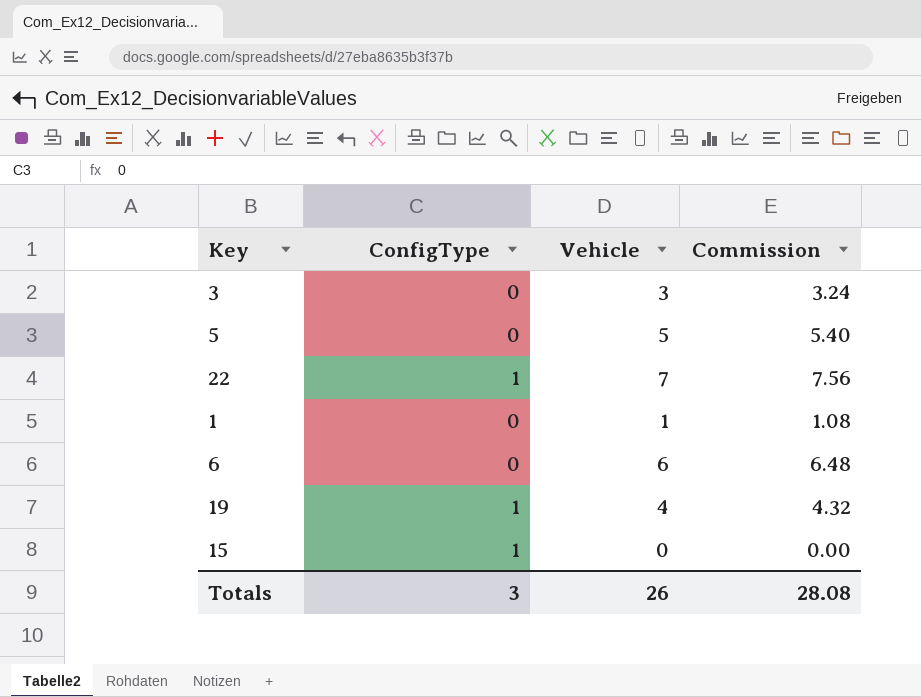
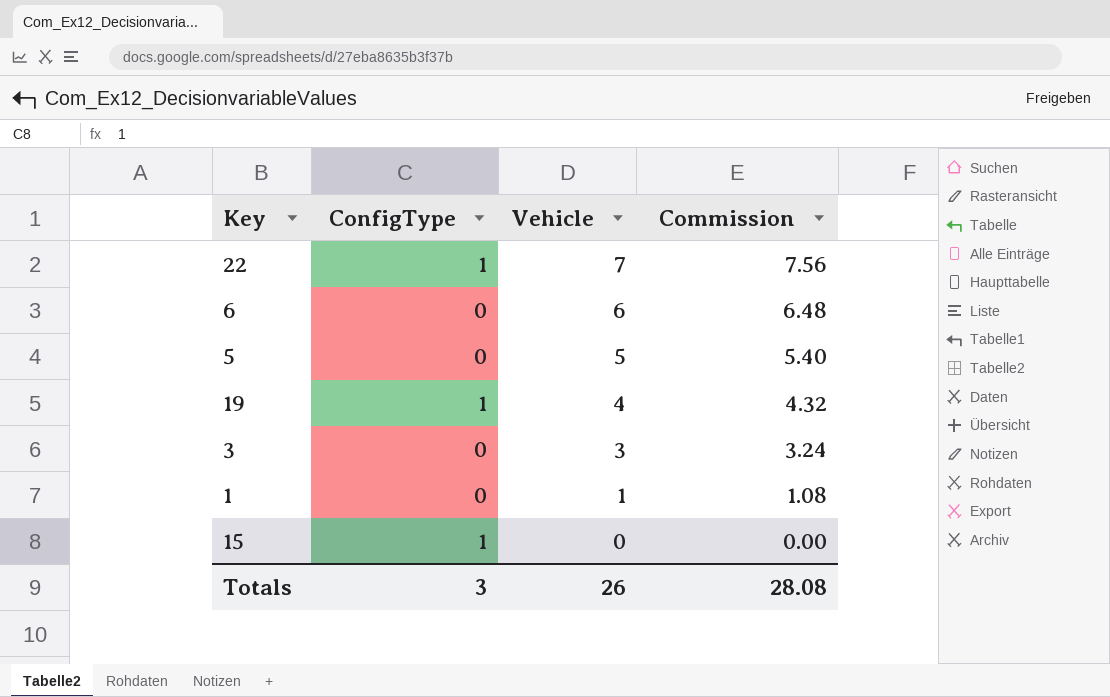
row order: none -> Vehicle descending

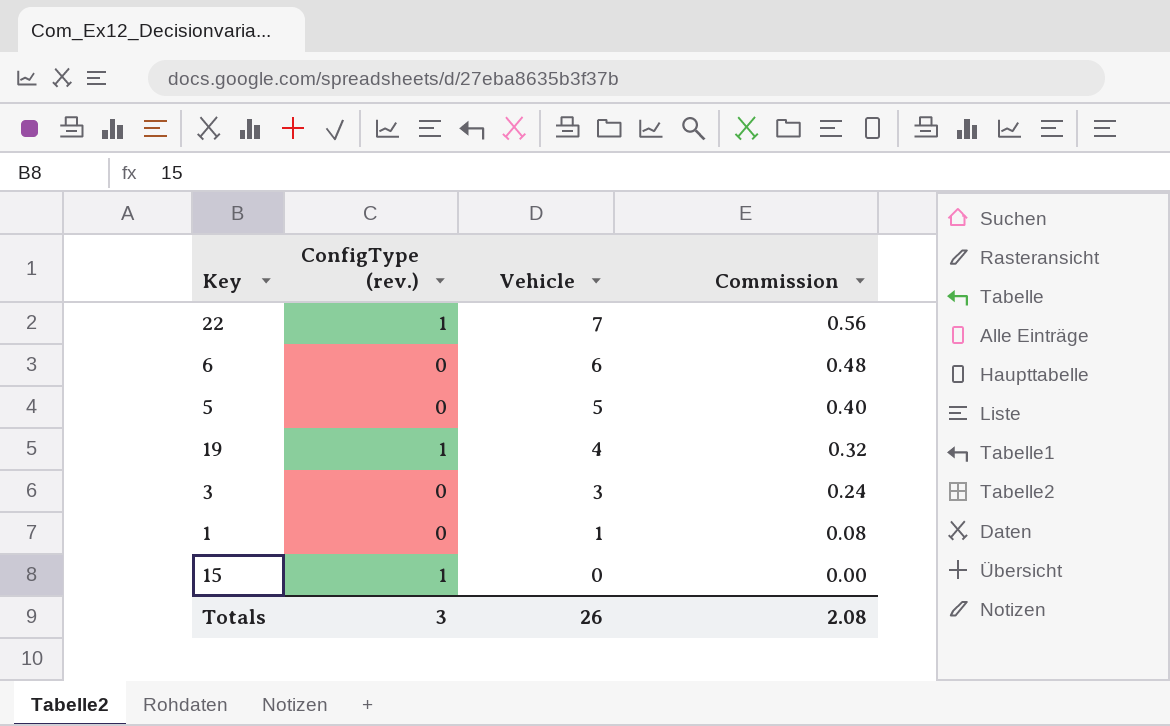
column name: ConfigType -> ConfigType (rev.)
column Commission | formula: [Vehicle] * 1.08 -> [Vehicle] * 0.08
Totals | Commission: 28.08 -> 2.08

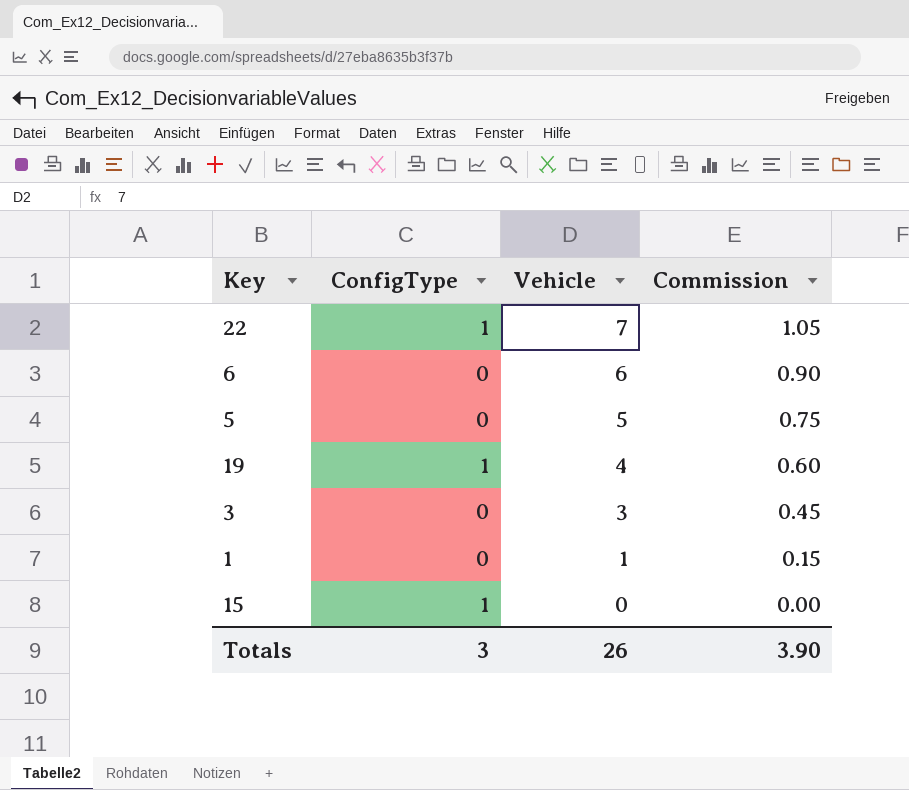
column name: ConfigType (rev.) -> ConfigType
column Commission | formula: [Vehicle] * 0.08 -> [Vehicle] * 0.15
Totals | Commission: 2.08 -> 3.90

